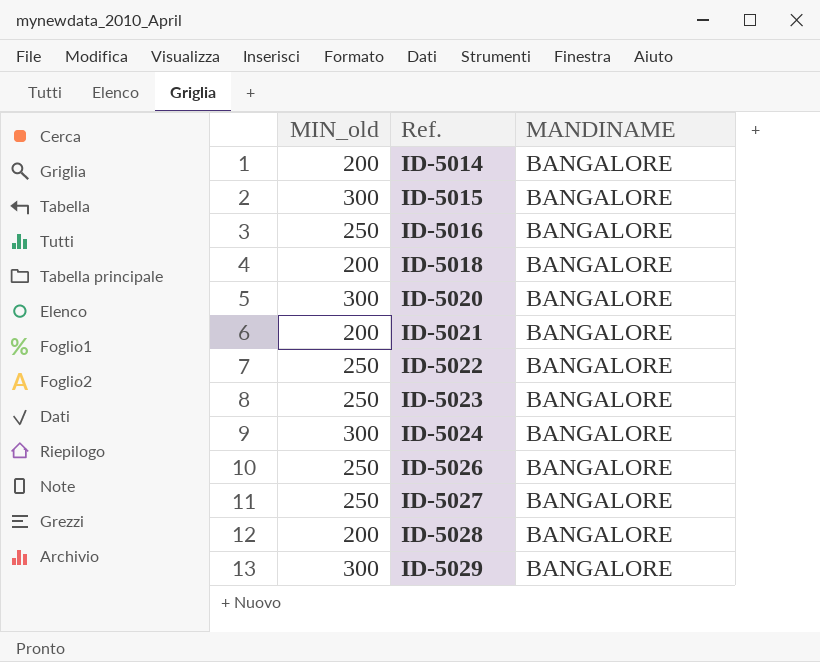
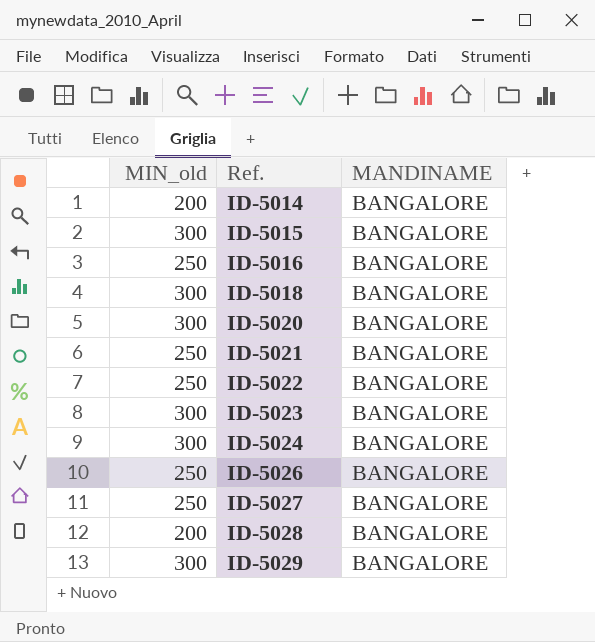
ID-5018 | MIN_old: 200 -> 300
ID-5021 | MIN_old: 200 -> 250
ID-5023 | MIN_old: 250 -> 300

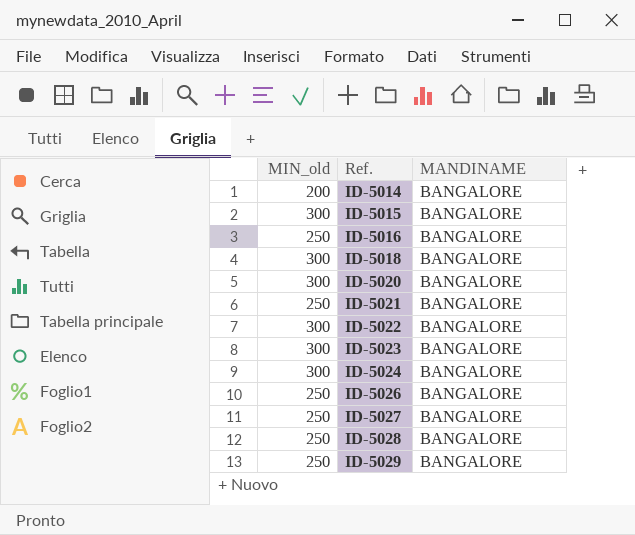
ID-5022 | MIN_old: 250 -> 300
ID-5028 | MIN_old: 200 -> 250
ID-5029 | MIN_old: 300 -> 250

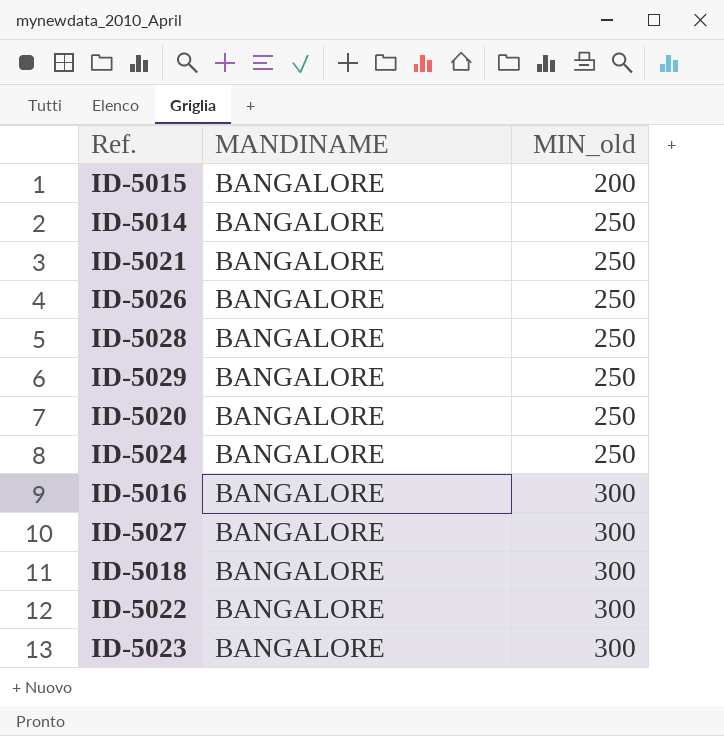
row order: Ref. ascending -> MIN_old ascending
column MIN_old | position: 1 -> 3
ID-5015 | MIN_old: 300 -> 200
ID-5014 | MIN_old: 200 -> 250
ID-5020 | MIN_old: 300 -> 250
ID-5024 | MIN_old: 300 -> 250
ID-5016 | MIN_old: 250 -> 300
ID-5027 | MIN_old: 250 -> 300

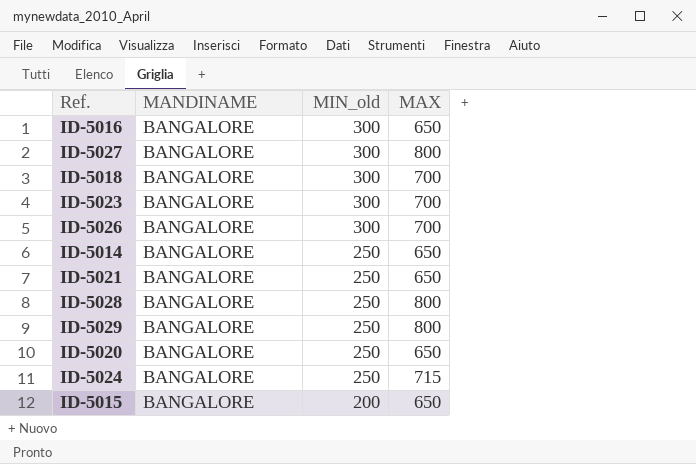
row order: MIN_old ascending -> MIN_old descending
column MAX | position: none -> 4
row ID-5022: BANGALORE | 300 -> none
ID-5026 | MIN_old: 250 -> 300

